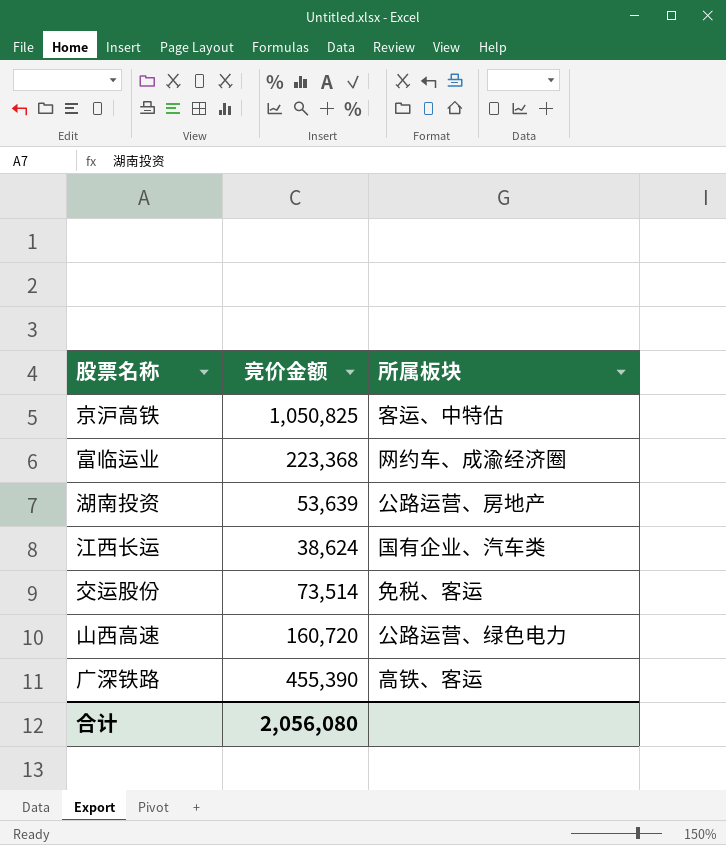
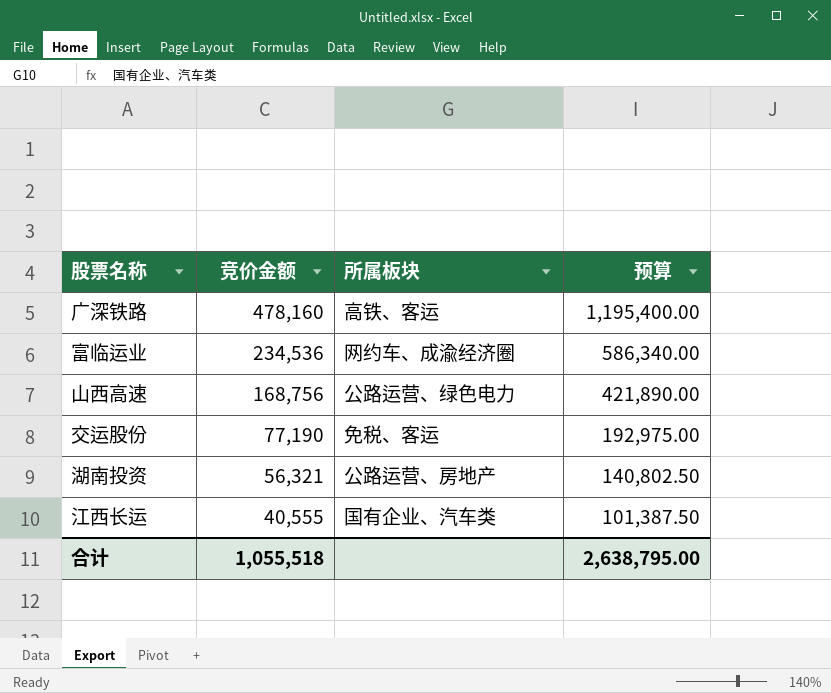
row order: none -> 竞价金额 descending
column 预算 | formula: none -> [竞价金额] * 2.5
row 京沪高铁: 1,050,825 | 客运、中特估 -> none
广深铁路 | 竞价金额: 455,390 -> 478,160
富临运业 | 竞价金额: 223,368 -> 234,536
山西高速 | 竞价金额: 160,720 -> 168,756
交运股份 | 竞价金额: 73,514 -> 77,190
湖南投资 | 竞价金额: 53,639 -> 56,321
江西长运 | 竞价金额: 38,624 -> 40,555
合计 | 竞价金额: 2,056,080 -> 1,055,518

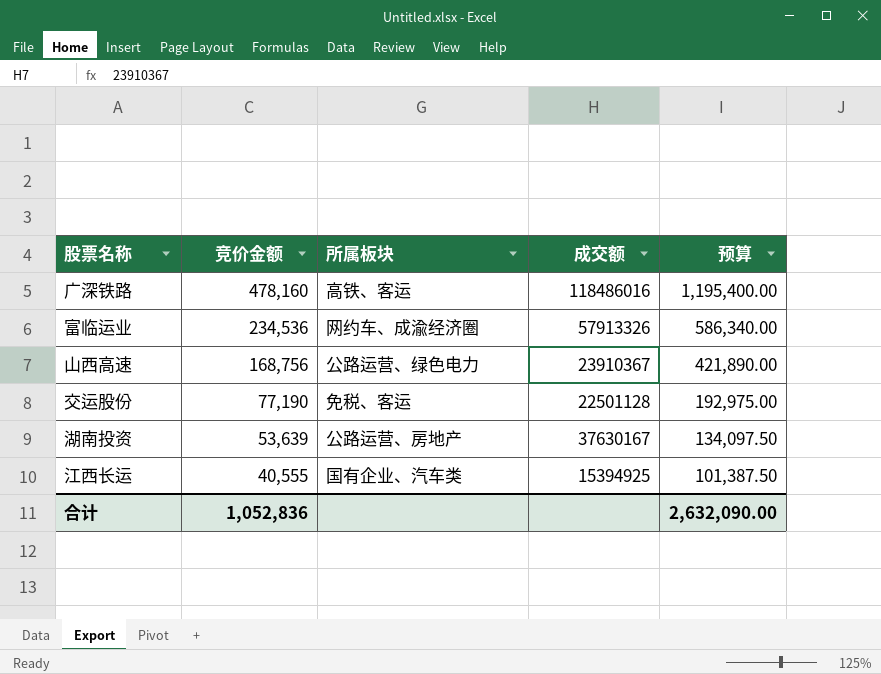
column 成交额 | position: none -> 4
湖南投资 | 竞价金额: 56,321 -> 53,639
湖南投资 | 预算: 140,802.50 -> 134,097.50
合计 | 竞价金额: 1,055,518 -> 1,052,836
合计 | 预算: 2,638,795.00 -> 2,632,090.00

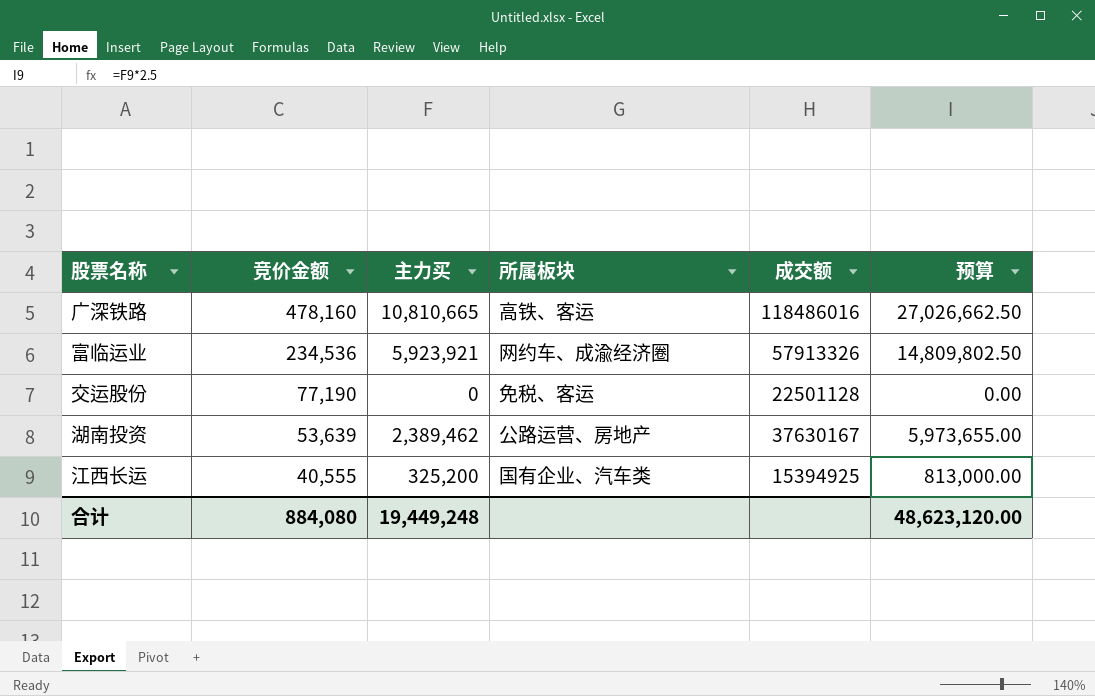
column 主力买 | position: none -> 3
column 预算 | formula: [竞价金额] * 2.5 -> [主力买] * 2.5
row 山西高速: 168,756 | 公路运营、绿色电力 | 23910367 | 421,890.00 -> none
合计 | 竞价金额: 1,052,836 -> 884,080
合计 | 预算: 2,632,090.00 -> 48,623,120.00

